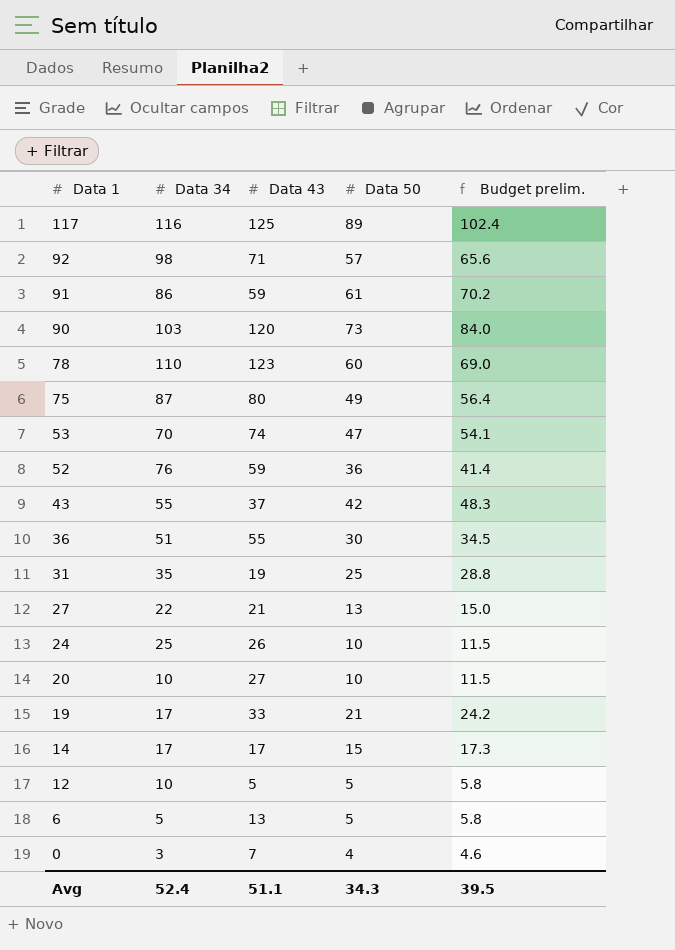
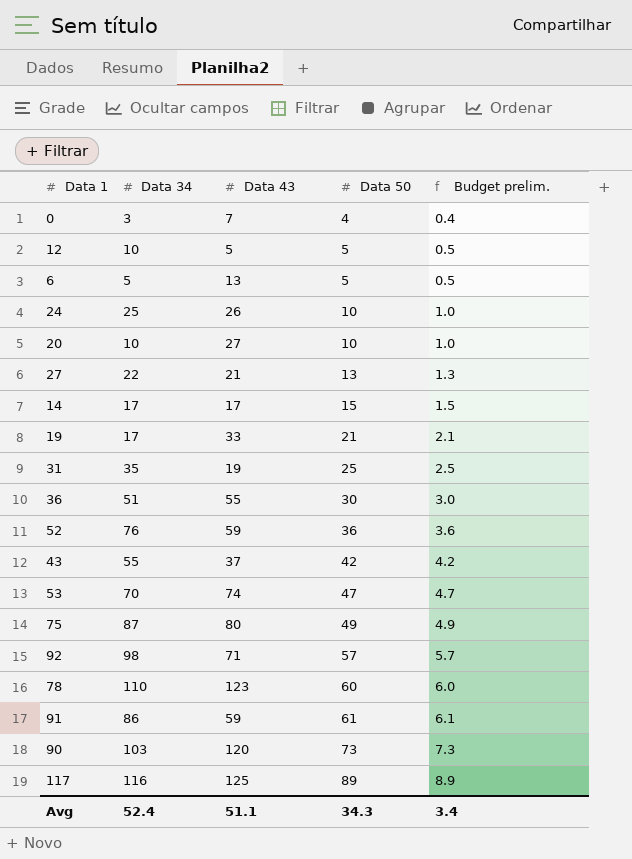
row order: Data 1 descending -> Data 50 ascending
column Budget prelim. | formula: [Data 50] * 1.15 -> [Data 50] * 0.1
Avg | Budget prelim.: 39.5 -> 3.4

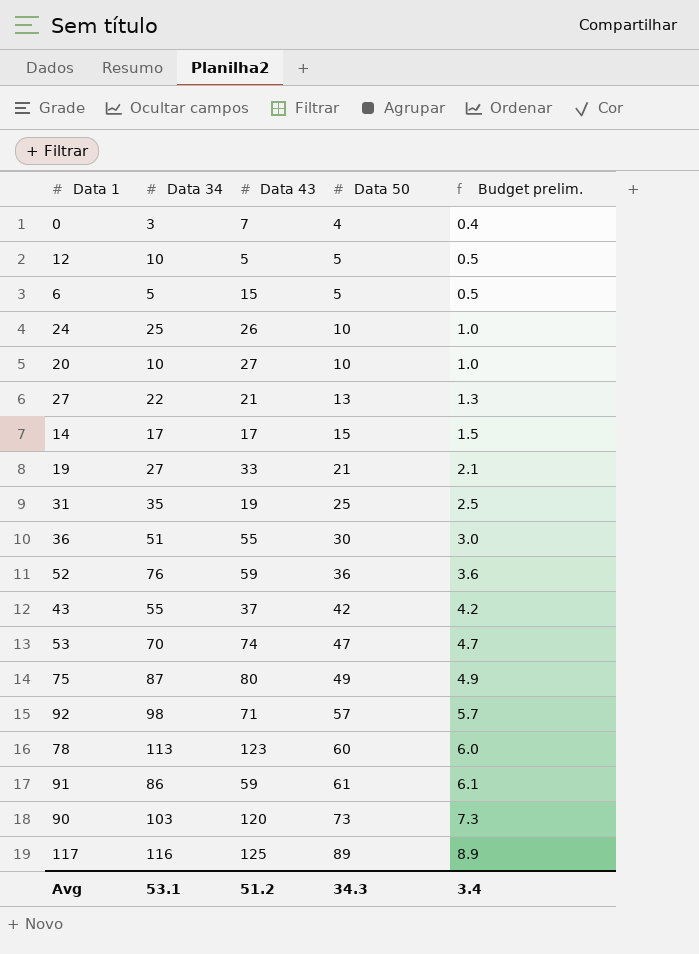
6 | Data 43: 13 -> 15
19 | Data 34: 17 -> 27
78 | Data 34: 110 -> 113
Avg | Data 34: 52.4 -> 53.1
Avg | Data 43: 51.1 -> 51.2

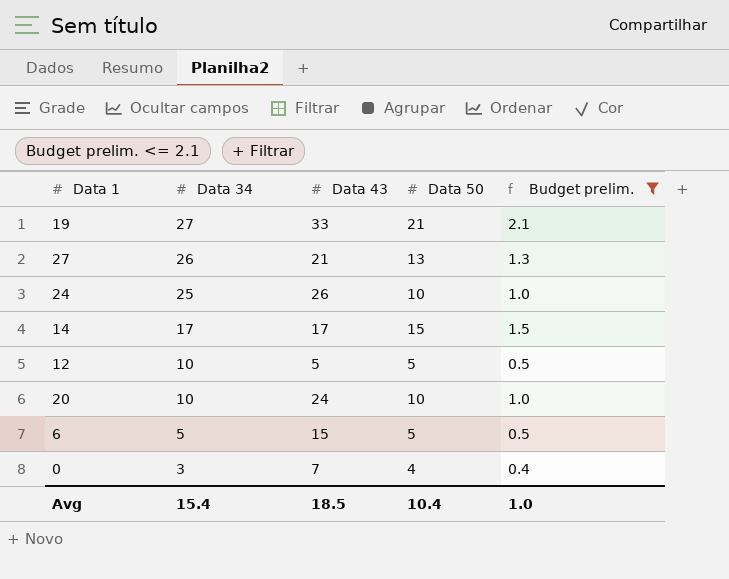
filter: none -> Budget prelim. <= 2.1
row order: Data 50 ascending -> Data 34 descending
27 | Data 34: 22 -> 26
20 | Data 43: 27 -> 24
Avg | Data 34: 53.1 -> 15.4
Avg | Data 43: 51.2 -> 18.5
Avg | Data 50: 34.3 -> 10.4
Avg | Budget prelim.: 3.4 -> 1.0

